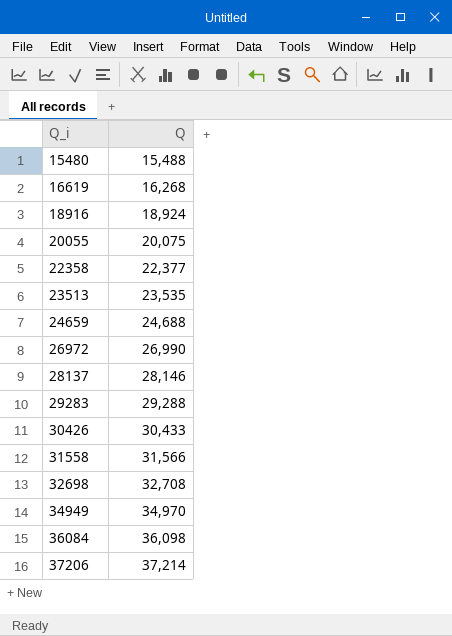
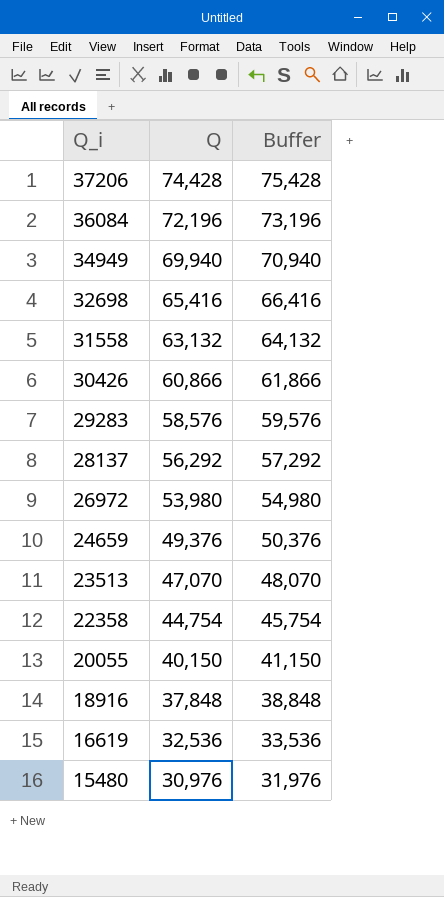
row order: Q_i ascending -> Q_i descending
column Buffer | formula: none -> [Q] + 1000
37206 | Q: 37,214 -> 74,428
36084 | Q: 36,098 -> 72,196
34949 | Q: 34,970 -> 69,940
32698 | Q: 32,708 -> 65,416
31558 | Q: 31,566 -> 63,132
30426 | Q: 30,433 -> 60,866
29283 | Q: 29,288 -> 58,576
28137 | Q: 28,146 -> 56,292
26972 | Q: 26,990 -> 53,980
24659 | Q: 24,688 -> 49,376
23513 | Q: 23,535 -> 47,070
22358 | Q: 22,377 -> 44,754
20055 | Q: 20,075 -> 40,150
18916 | Q: 18,924 -> 37,848
16619 | Q: 16,268 -> 32,536
15480 | Q: 15,488 -> 30,976

